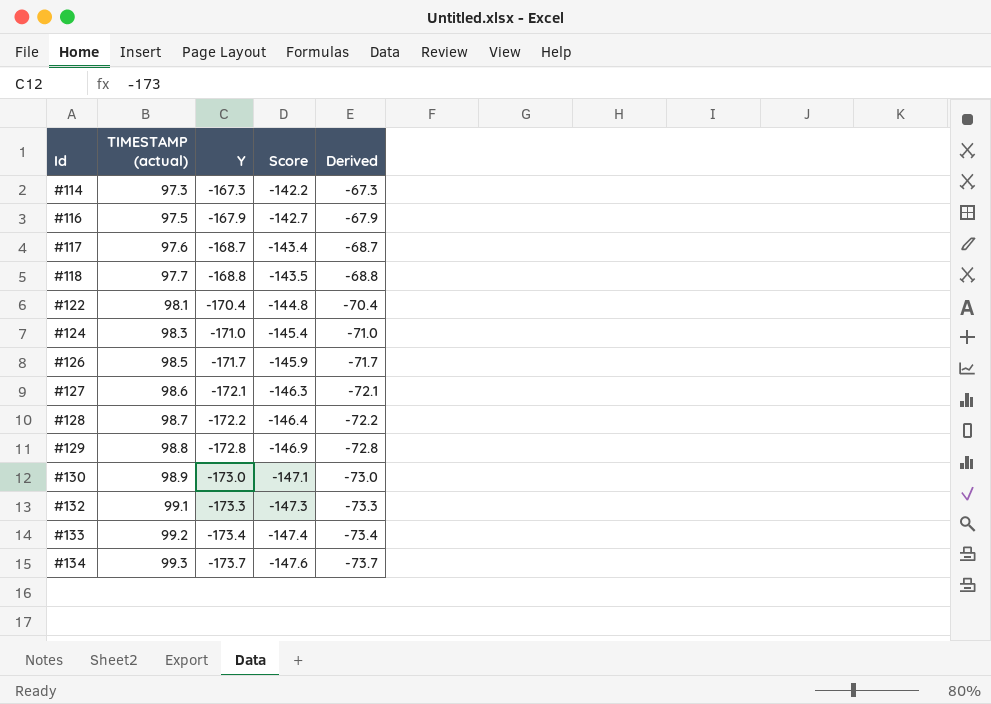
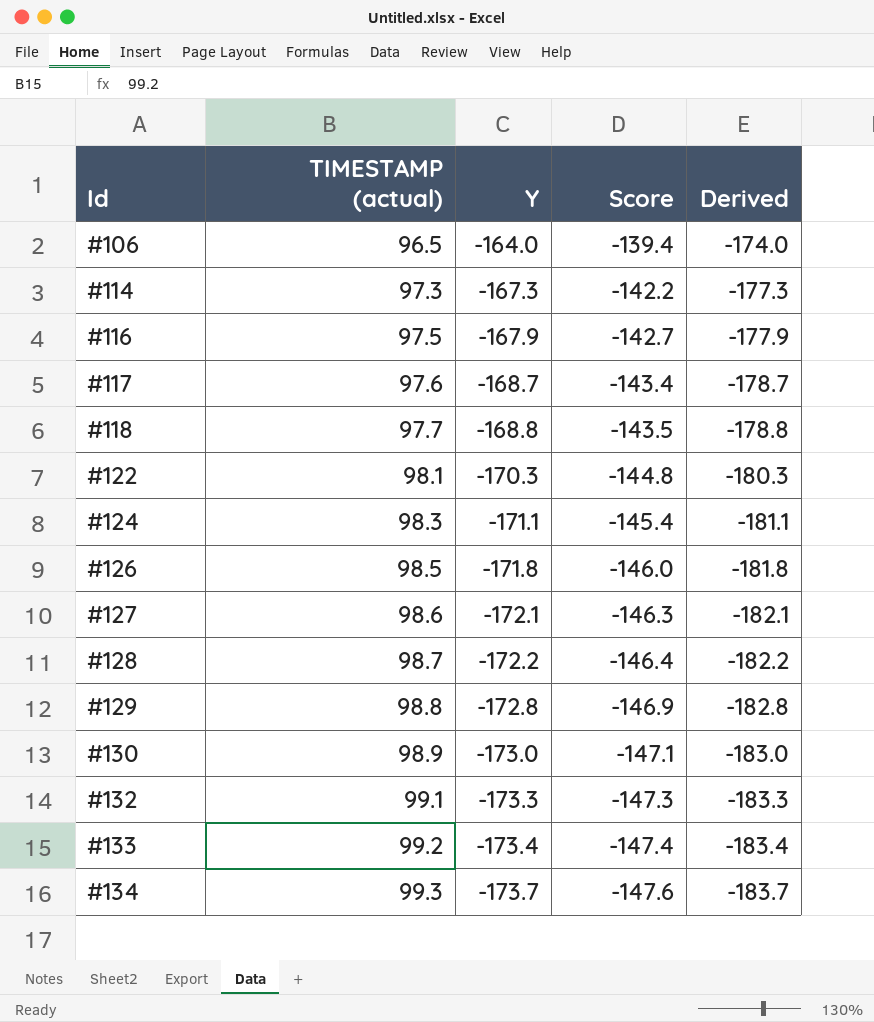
column Derived | formula: [Y] + 100 -> [Y] - 10
row #106: none -> 96.5 | -164.0 | -139.4 | -174.0
#122 | Y: -170.4 -> -170.3
#124 | Y: -171.0 -> -171.1
#126 | Y: -171.7 -> -171.8
#126 | Score: -145.9 -> -146.0

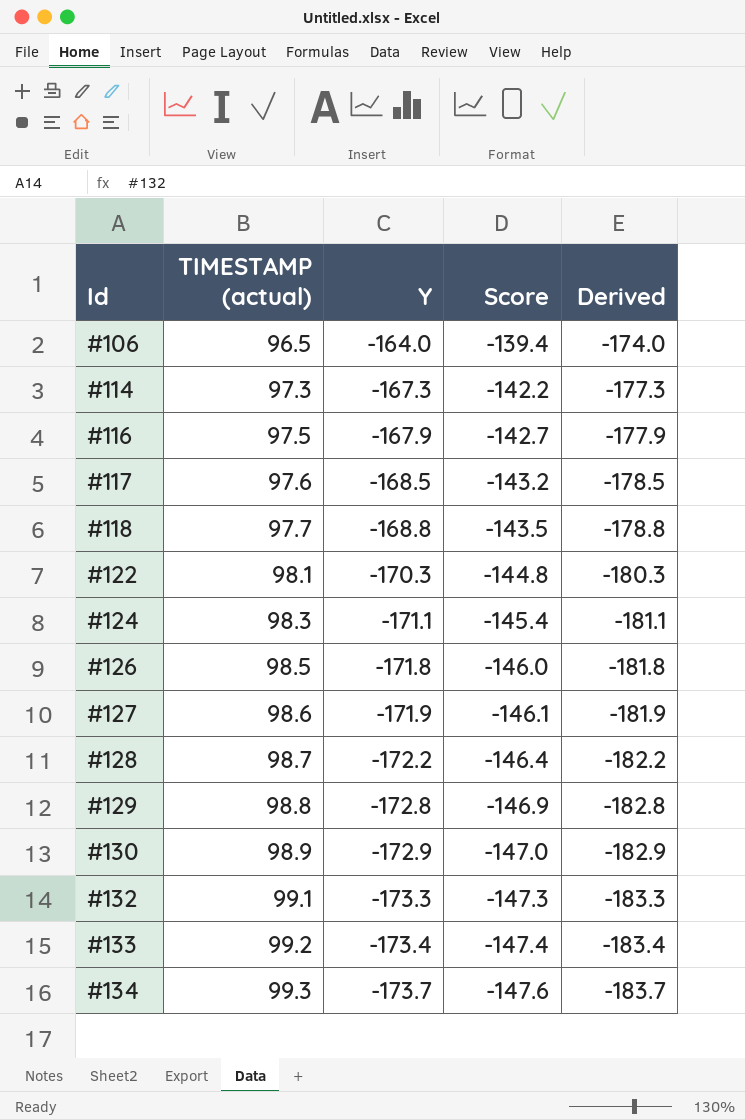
#117 | Y: -168.7 -> -168.5
#117 | Score: -143.4 -> -143.2
#117 | Derived: -178.7 -> -178.5
#127 | Y: -172.1 -> -171.9
#127 | Score: -146.3 -> -146.1
#127 | Derived: -182.1 -> -181.9
#130 | Y: -173.0 -> -172.9
#130 | Score: -147.1 -> -147.0
#130 | Derived: -183.0 -> -182.9

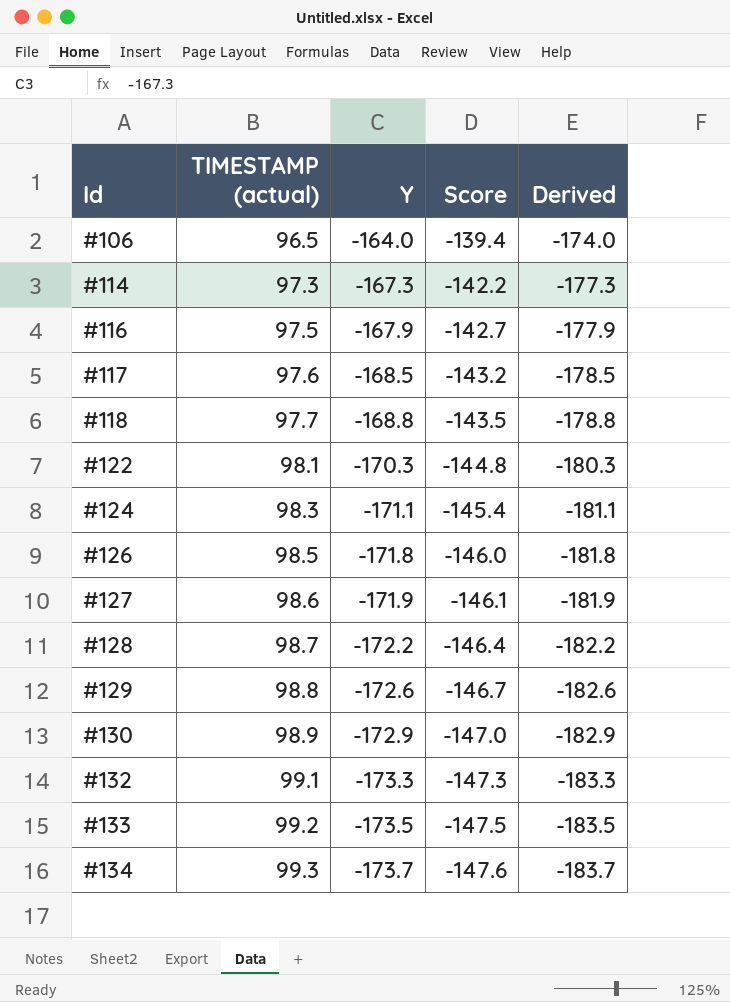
#129 | Y: -172.8 -> -172.6
#129 | Score: -146.9 -> -146.7
#129 | Derived: -182.8 -> -182.6
#133 | Y: -173.4 -> -173.5
#133 | Score: -147.4 -> -147.5
#133 | Derived: -183.4 -> -183.5

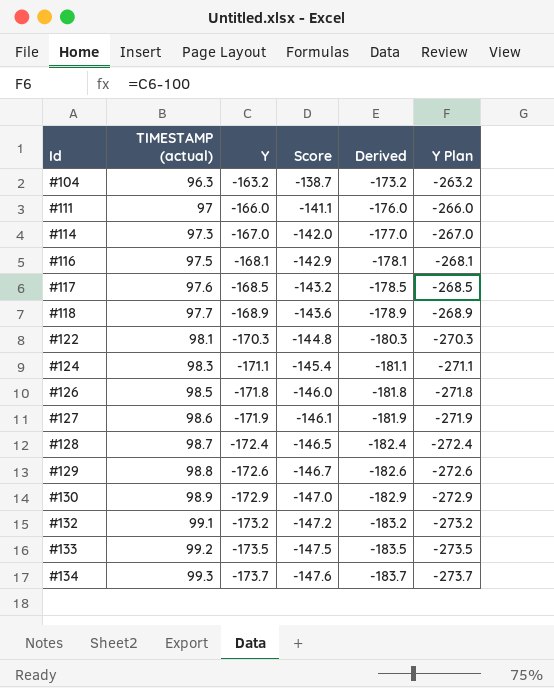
column Y Plan | formula: none -> [Y] - 100
row #106: 96.5 | -164.0 | -139.4 | -174.0 -> none
row #104: none -> 96.3 | -163.2 | -138.7 | -173.2 | -263.2
row #111: none -> 97 | -166.0 | -141.1 | -176.0 | -266.0
#114 | Y: -167.3 -> -167.0
#114 | Score: -142.2 -> -142.0
#114 | Derived: -177.3 -> -177.0
#116 | Y: -167.9 -> -168.1
#116 | Score: -142.7 -> -142.9
#116 | Derived: -177.9 -> -178.1
#118 | Y: -168.8 -> -168.9
#118 | Score: -143.5 -> -143.6
#118 | Derived: -178.8 -> -178.9
#128 | Y: -172.2 -> -172.4
#128 | Score: -146.4 -> -146.5
#128 | Derived: -182.2 -> -182.4
#132 | Y: -173.3 -> -173.2
#132 | Score: -147.3 -> -147.2
#132 | Derived: -183.3 -> -183.2

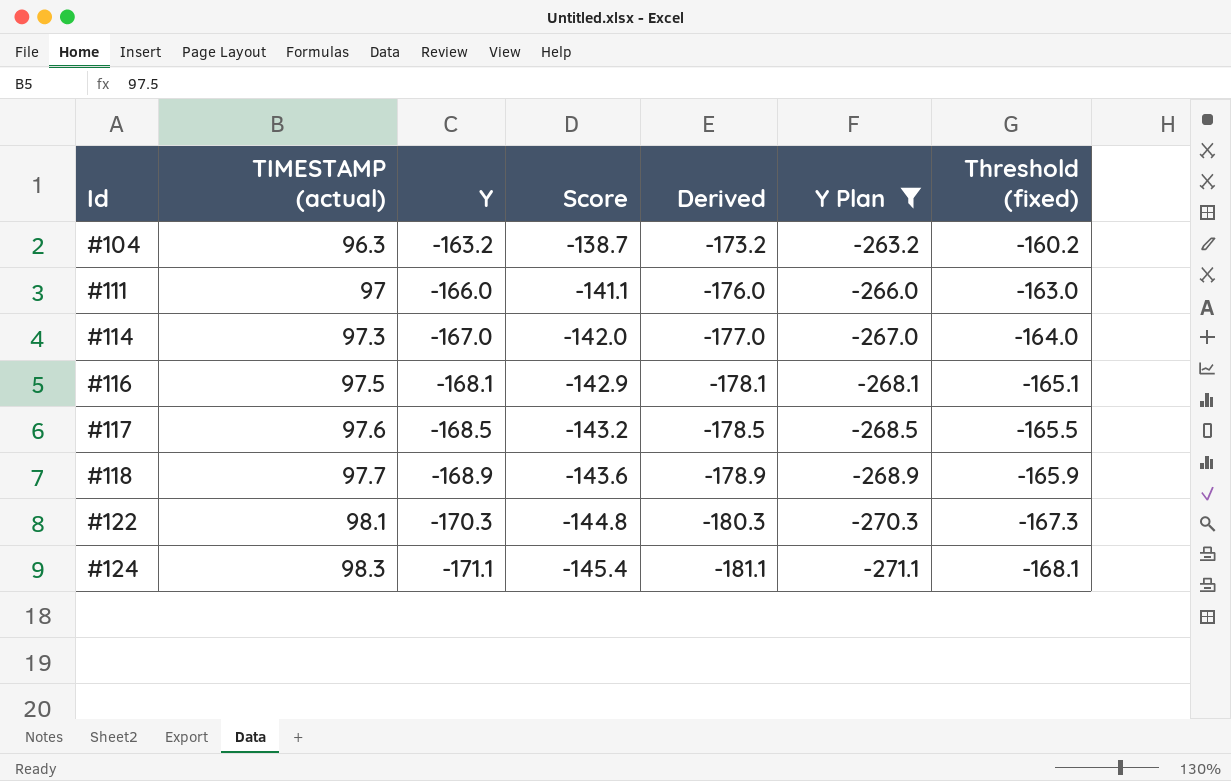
filter: none -> Y Plan >= -271.1
column Threshold (fixed) | formula: none -> [Y] + 3

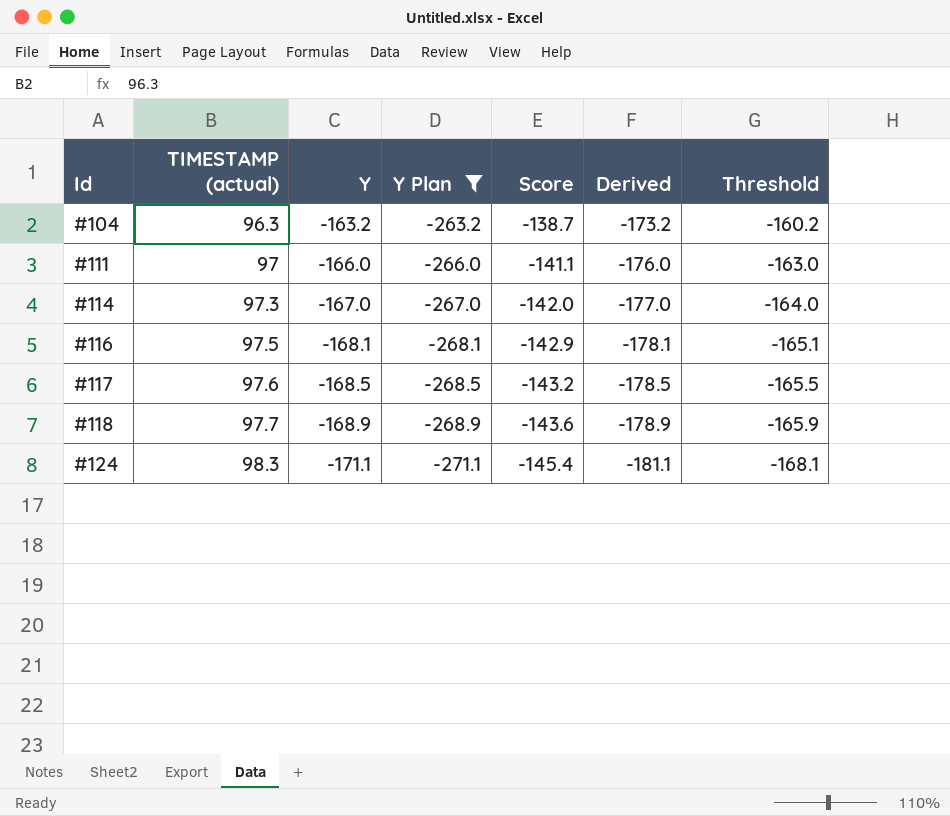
column Y Plan | position: 6 -> 4
column name: Threshold (fixed) -> Threshold
row #122: 98.1 | -170.3 | -144.8 | -180.3 | -270.3 | -167.3 -> none

